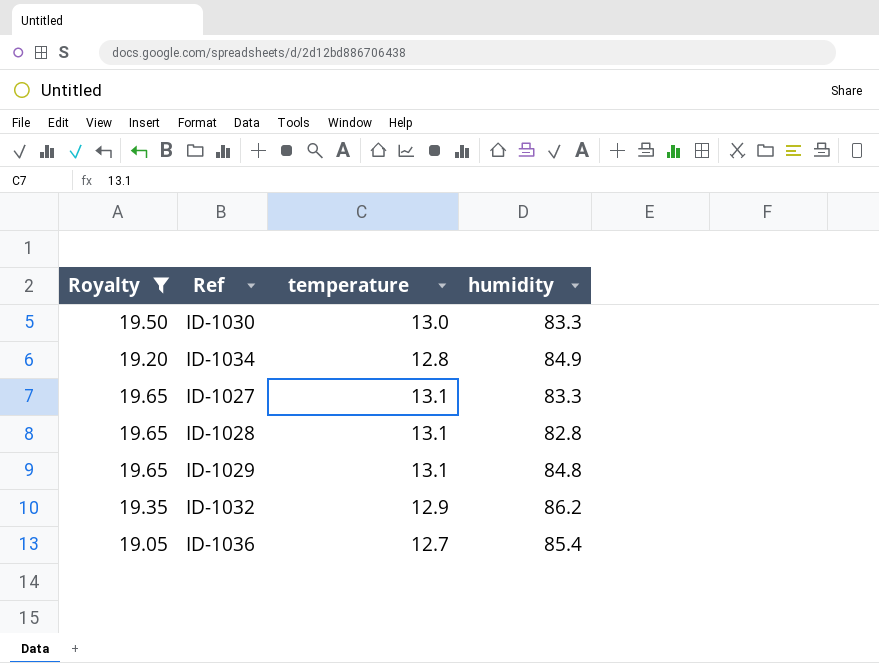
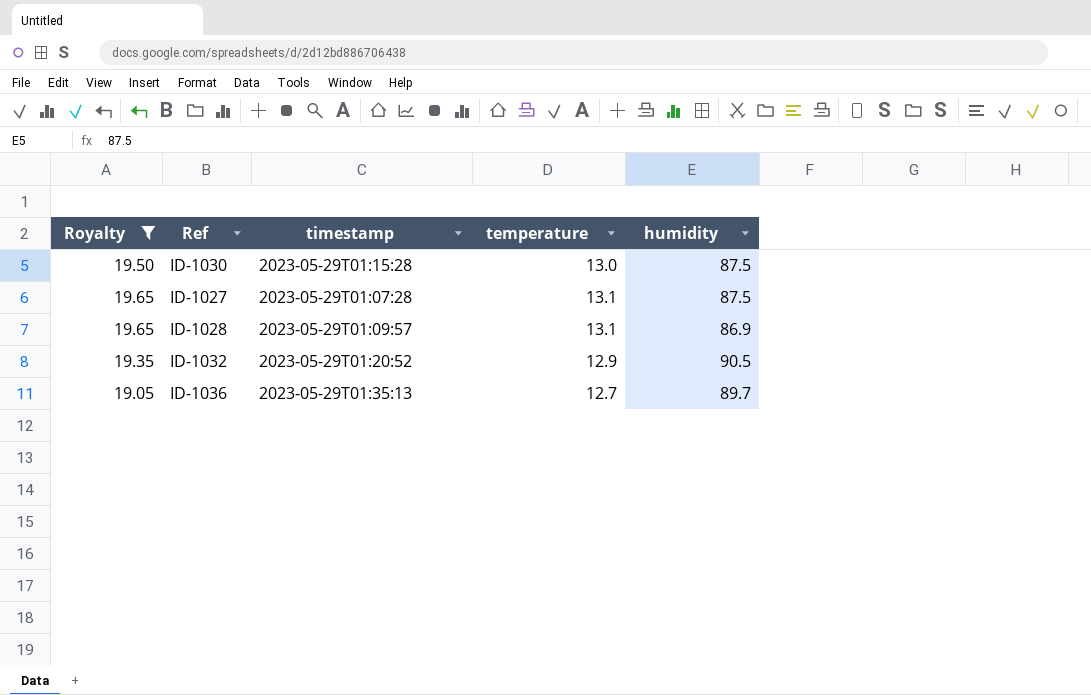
column timestamp | position: none -> 3
row ID-1034: 19.20 | 12.8 | 84.9 -> none
row ID-1029: 19.65 | 13.1 | 84.8 -> none
ID-1030 | humidity: 83.3 -> 87.5
ID-1027 | humidity: 83.3 -> 87.5
ID-1028 | humidity: 82.8 -> 86.9
ID-1032 | humidity: 86.2 -> 90.5
ID-1036 | humidity: 85.4 -> 89.7

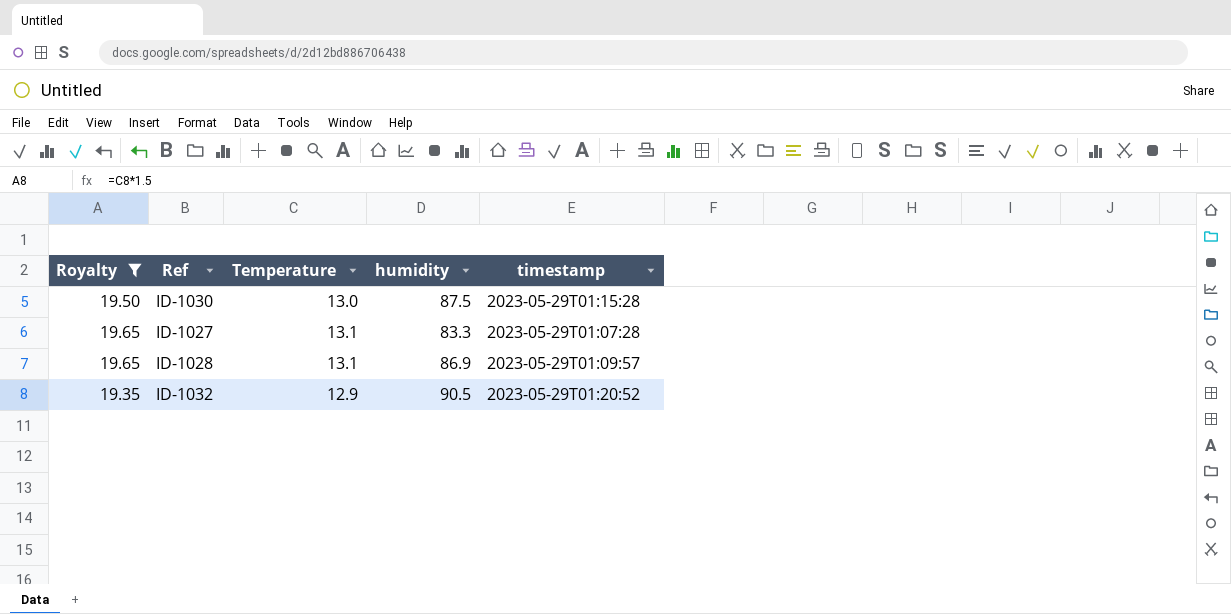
column name: temperature -> Temperature
column timestamp | position: 3 -> 5
row ID-1036: 19.05 | 2023-05-29T01:35:13 | 12.7 | 89.7 -> none
ID-1027 | humidity: 87.5 -> 83.3

